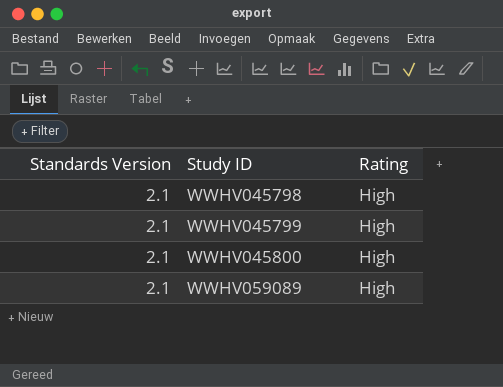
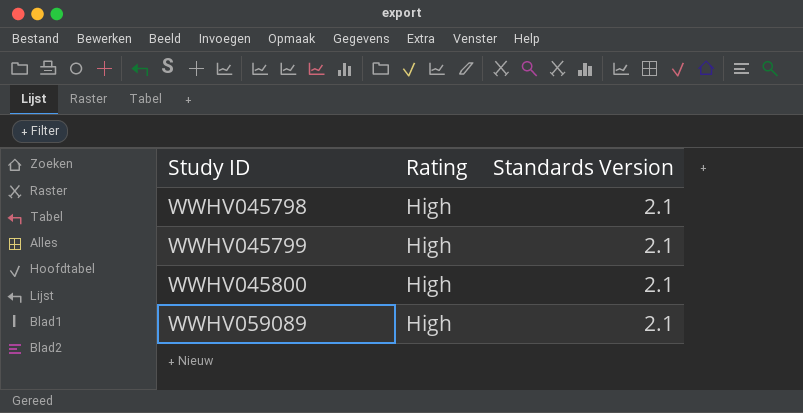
column Standards Version | position: 1 -> 3

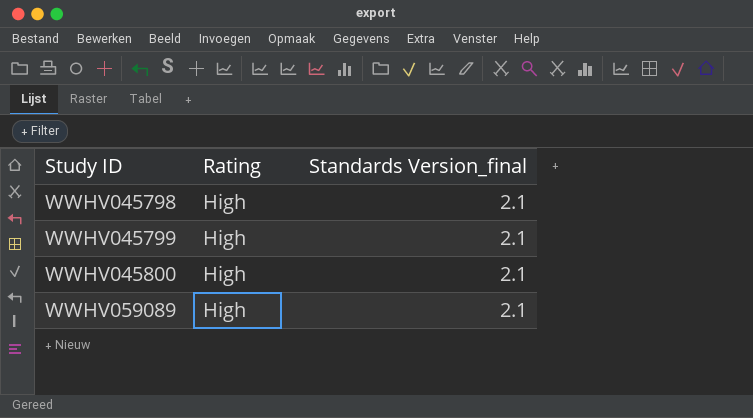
column name: Standards Version -> Standards Version_final

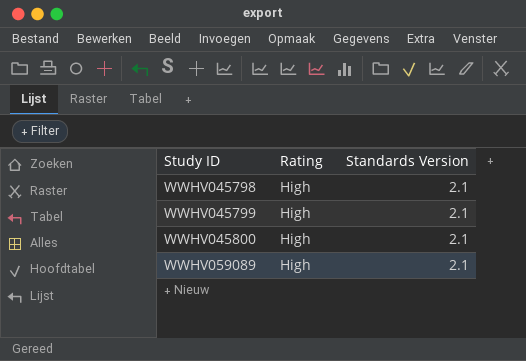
column name: Standards Version_final -> Standards Version

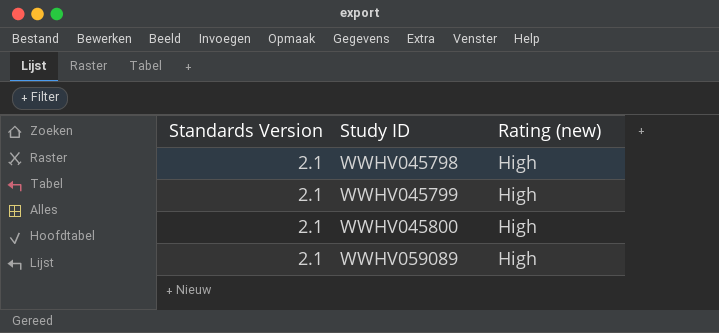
column Standards Version | position: 3 -> 1
column name: Rating -> Rating (new)

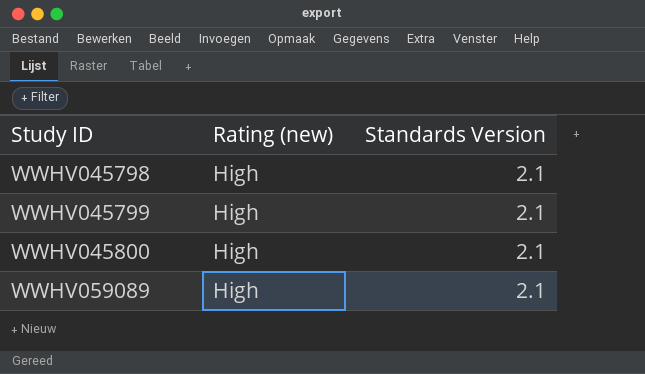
column Standards Version | position: 1 -> 3

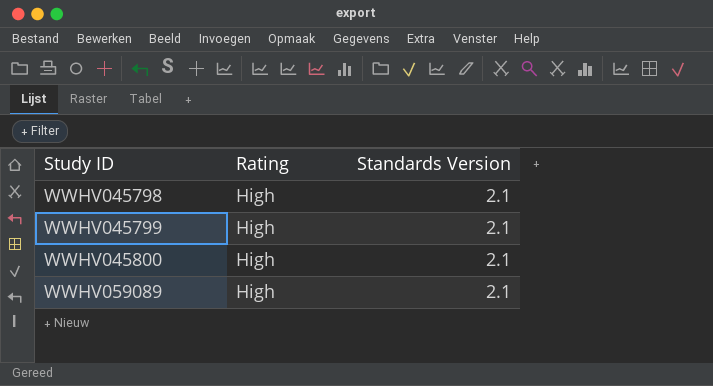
column name: Rating (new) -> Rating

